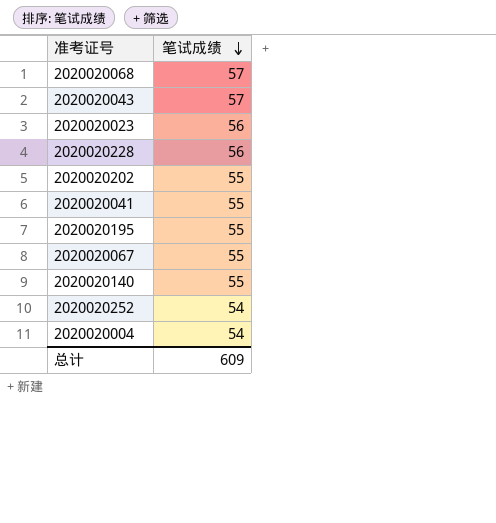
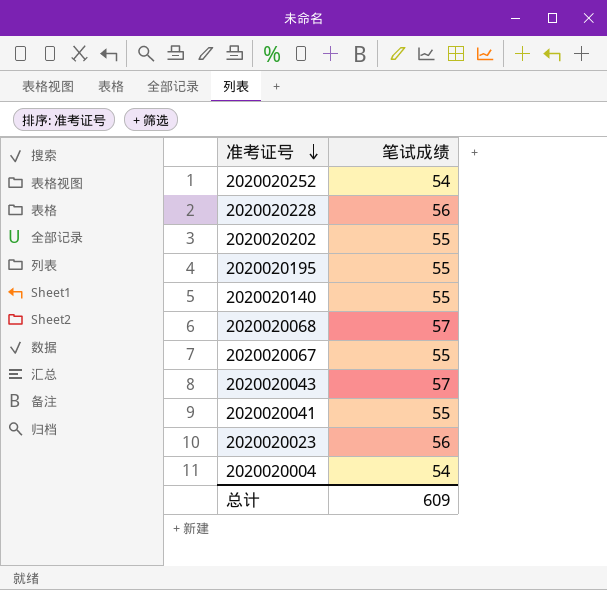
row order: 笔试成绩 descending -> 准考证号 descending

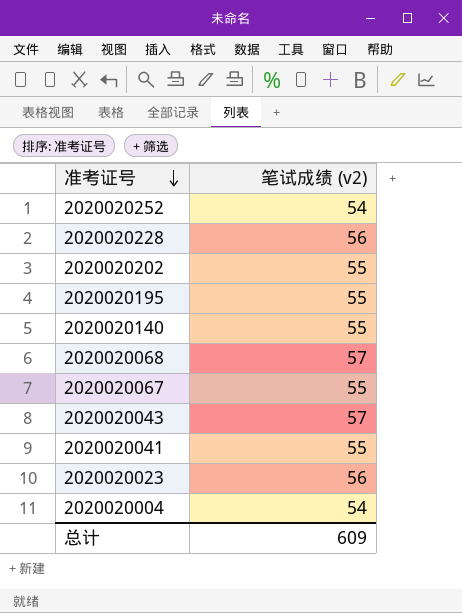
column name: 笔试成绩 -> 笔试成绩 (v2)

